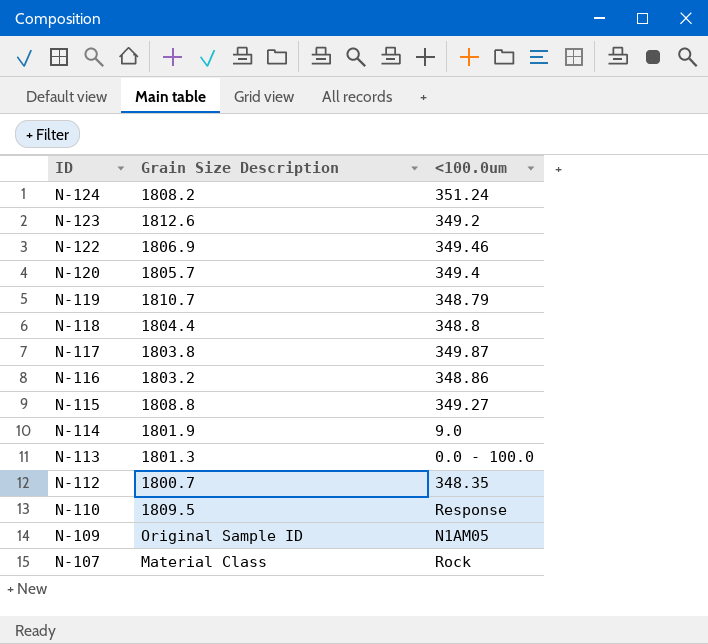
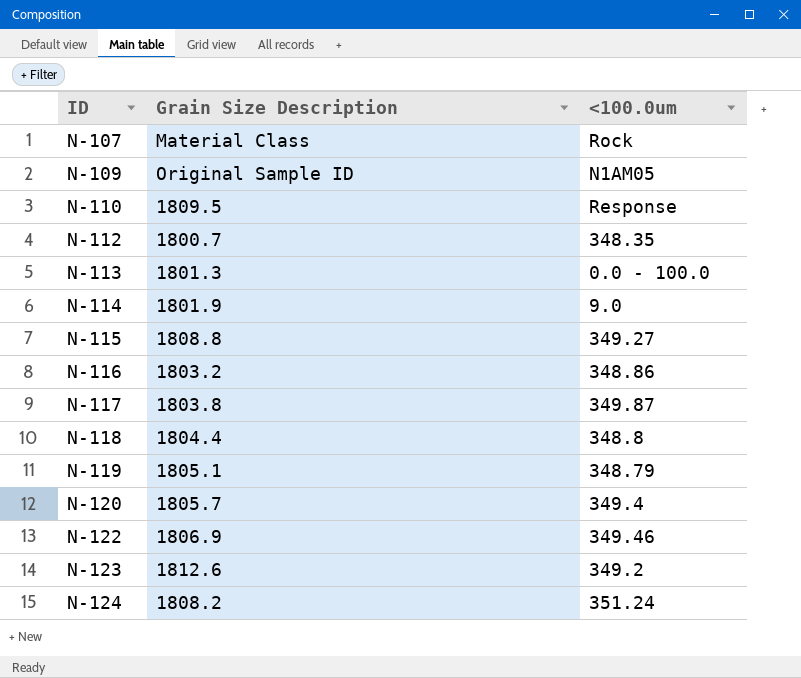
row order: ID descending -> ID ascending
N-119 | Grain Size Description: 1810.7 -> 1805.1

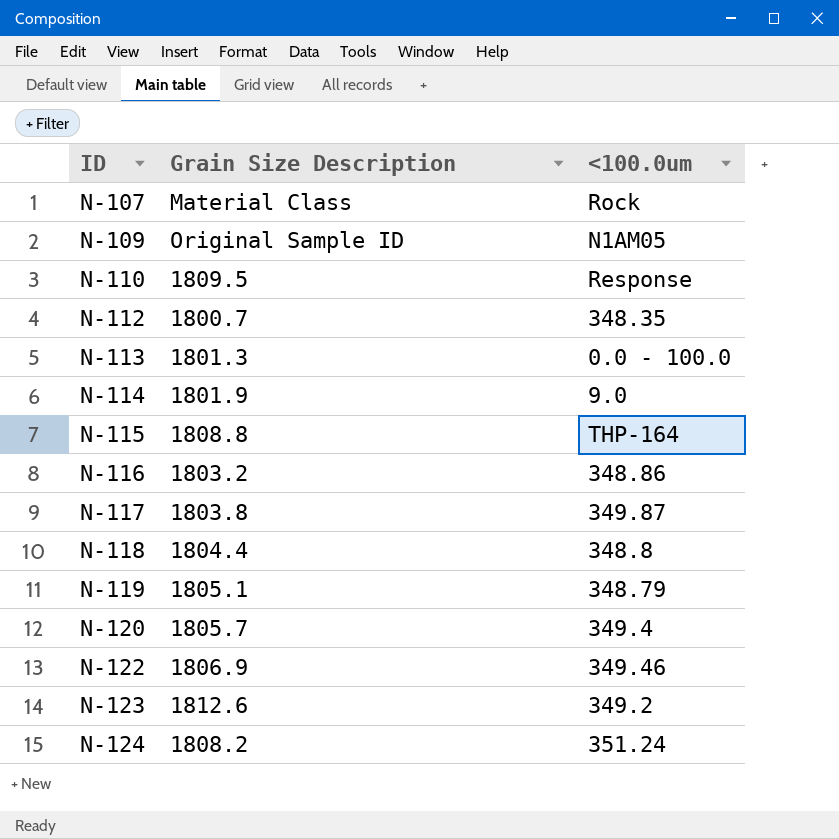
N-115 | <100.0um: 349.27 -> THP-164

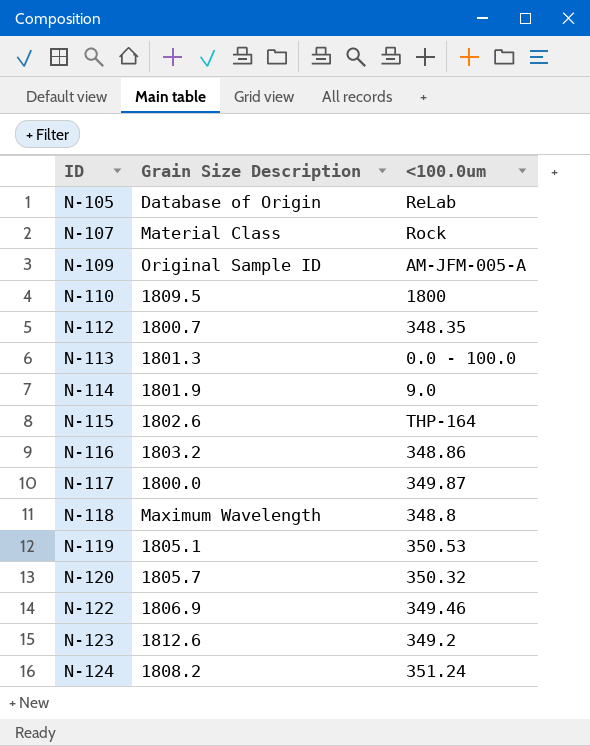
row N-105: none -> Database of Origin | ReLab
N-109 | <100.0um: N1AM05 -> AM-JFM-005-A
N-110 | <100.0um: Response -> 1800
N-115 | Grain Size Description: 1808.8 -> 1802.6
N-117 | Grain Size Description: 1803.8 -> 1800.0
N-118 | Grain Size Description: 1804.4 -> Maximum Wavelength
N-119 | <100.0um: 348.79 -> 350.53
N-120 | <100.0um: 349.4 -> 350.32

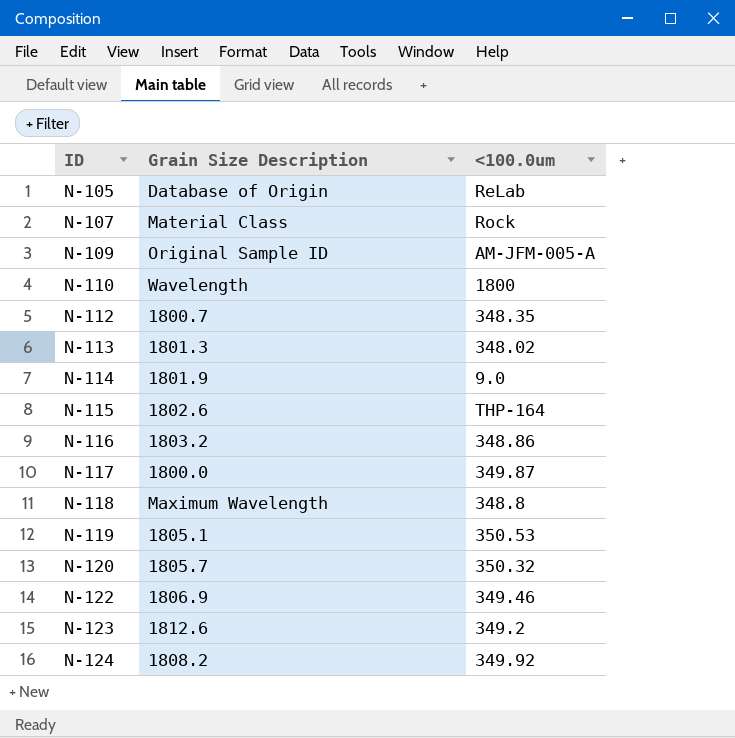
N-110 | Grain Size Description: 1809.5 -> Wavelength
N-113 | <100.0um: 0.0 - 100.0 -> 348.02
N-124 | <100.0um: 351.24 -> 349.92

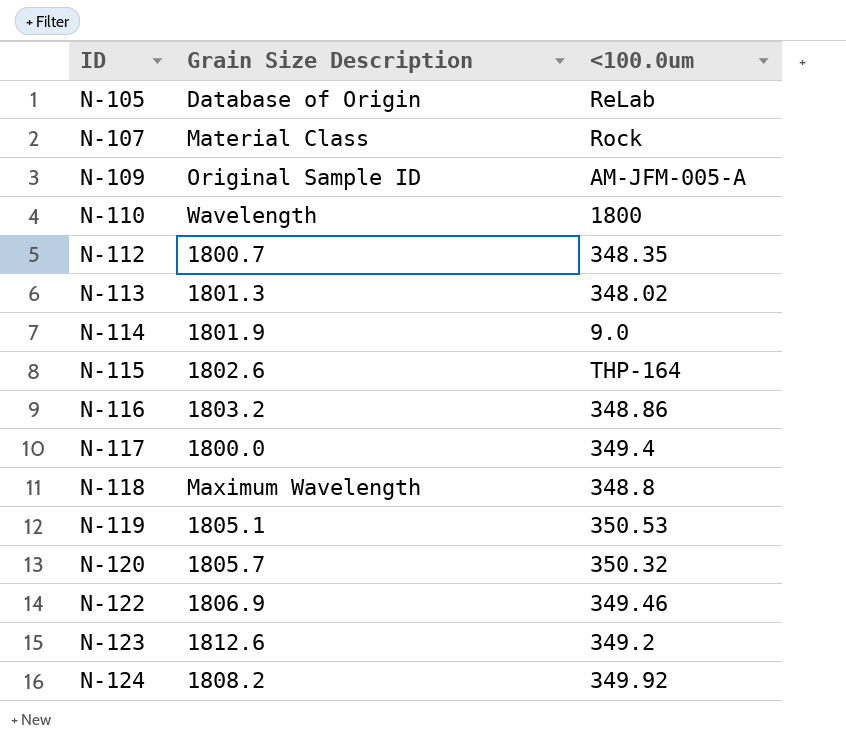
N-117 | <100.0um: 349.87 -> 349.4

